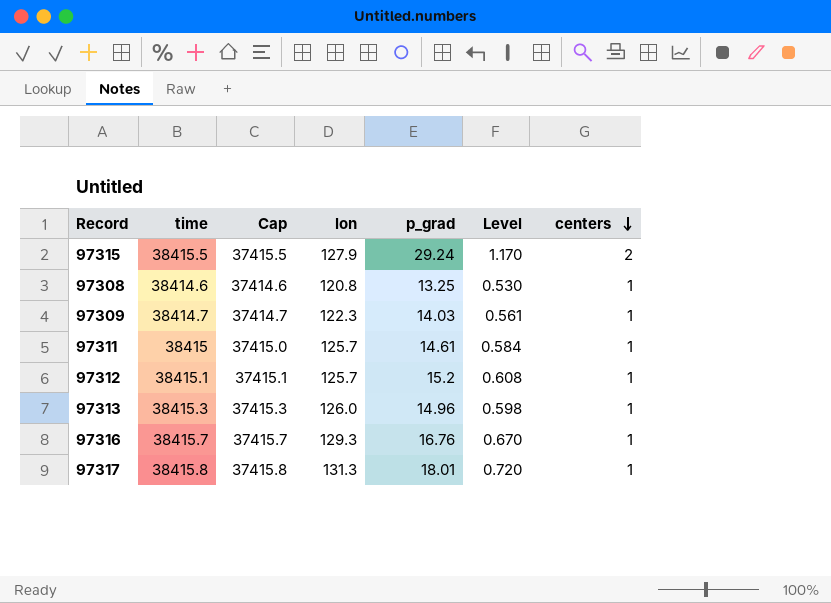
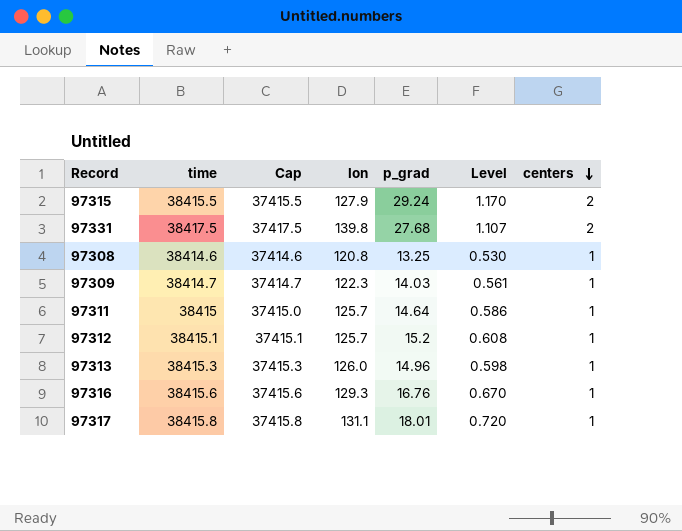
row 97331: none -> 38417.5 | 37417.5 | 139.8 | 27.68 | 1.107 | 2
97311 | p_grad: 14.61 -> 14.64
97311 | Level: 0.584 -> 0.586
97316 | time: 38415.7 -> 38415.6
97316 | Cap: 37415.7 -> 37415.6
97317 | lon: 131.3 -> 131.1

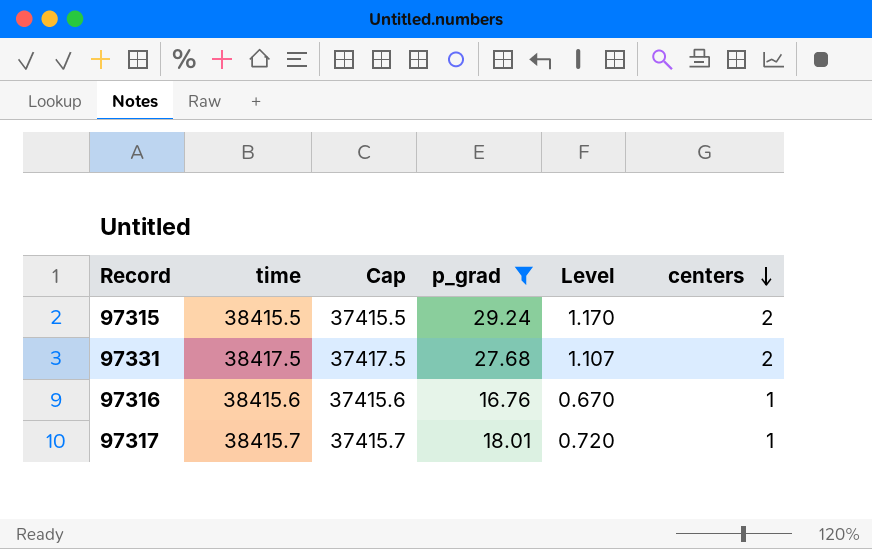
filter: none -> p_grad >= 16.76
column lon | position: 4 -> none
97317 | time: 38415.8 -> 38415.7
97317 | Cap: 37415.8 -> 37415.7

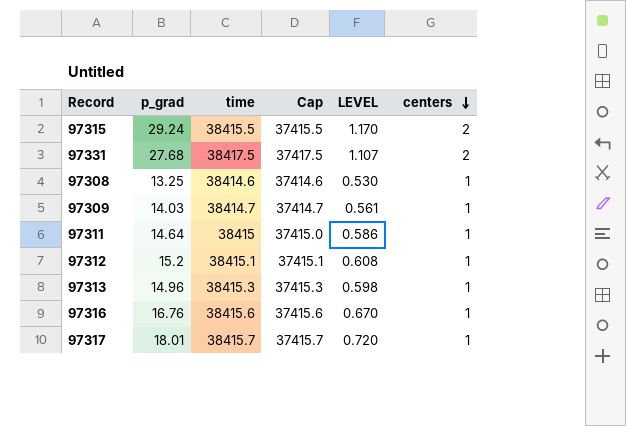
filter: p_grad >= 16.76 -> none
column p_grad | position: 4 -> 2
column name: Level -> LEVEL

